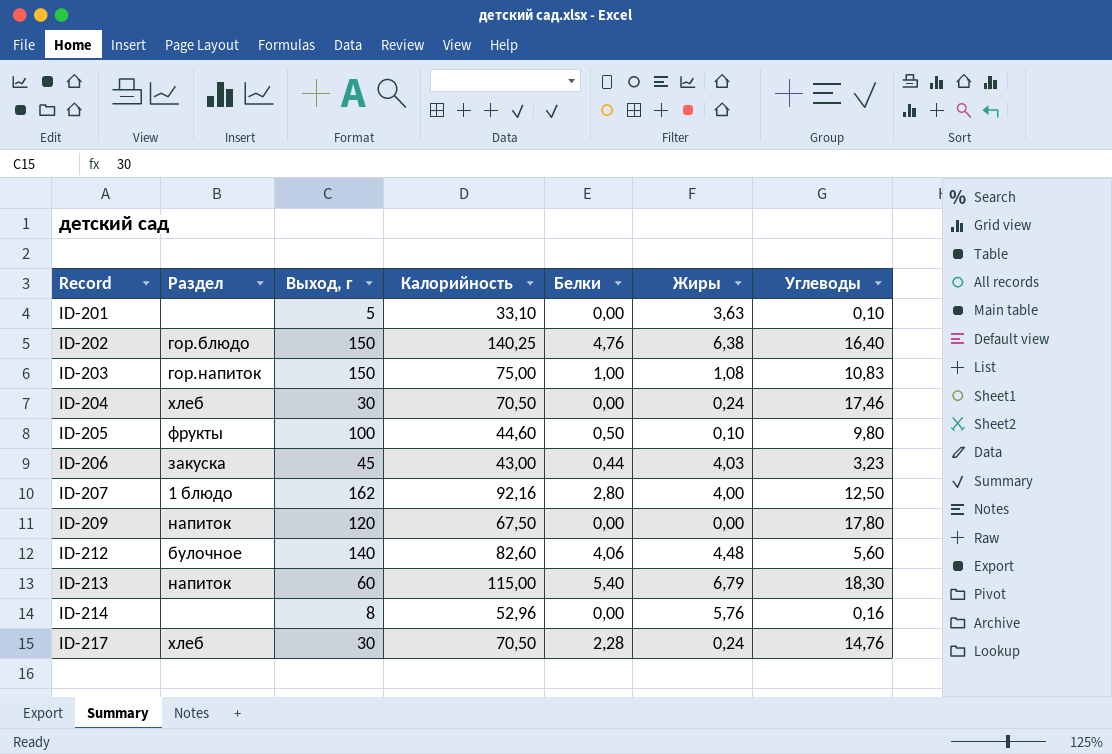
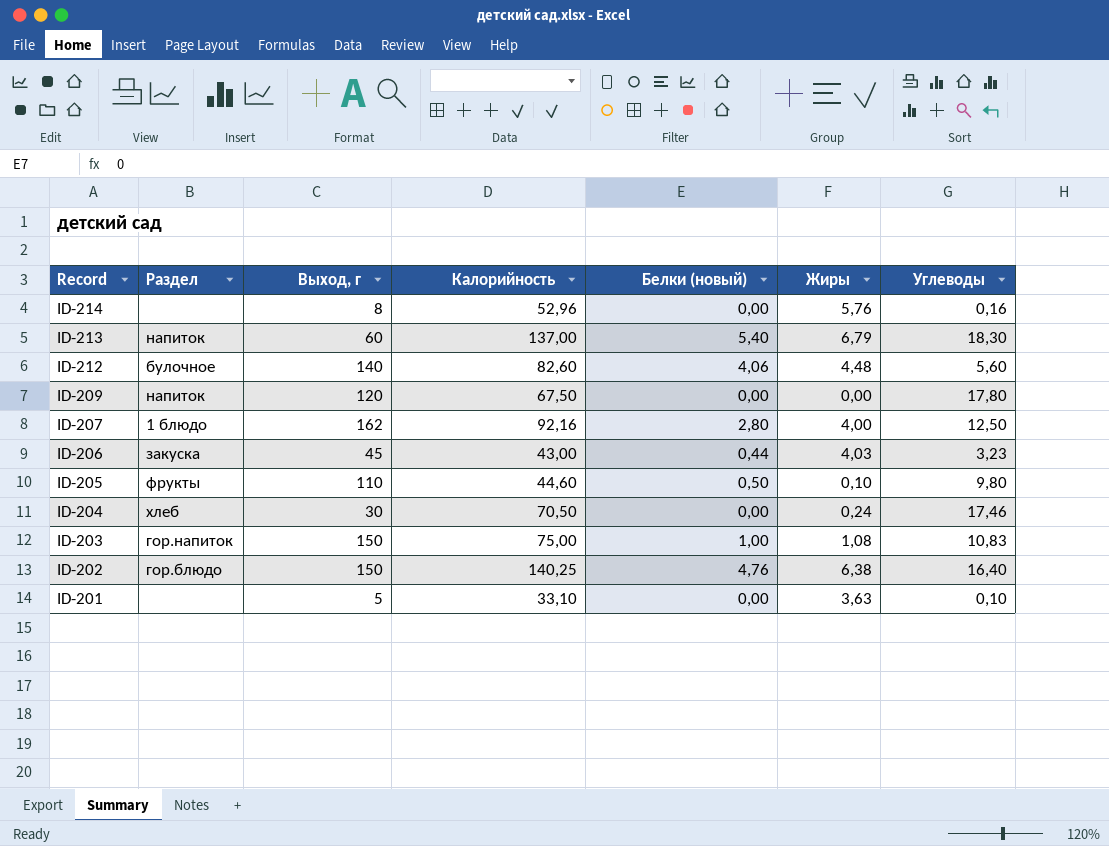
row order: Record ascending -> Record descending
column name: Белки -> Белки (новый)
row ID-217: хлеб | 30 | 70,50 | 2,28 | 0,24 | 14,76 -> none
ID-213 | Калорийность: 115,00 -> 137,00
ID-205 | Выход, г: 100 -> 110

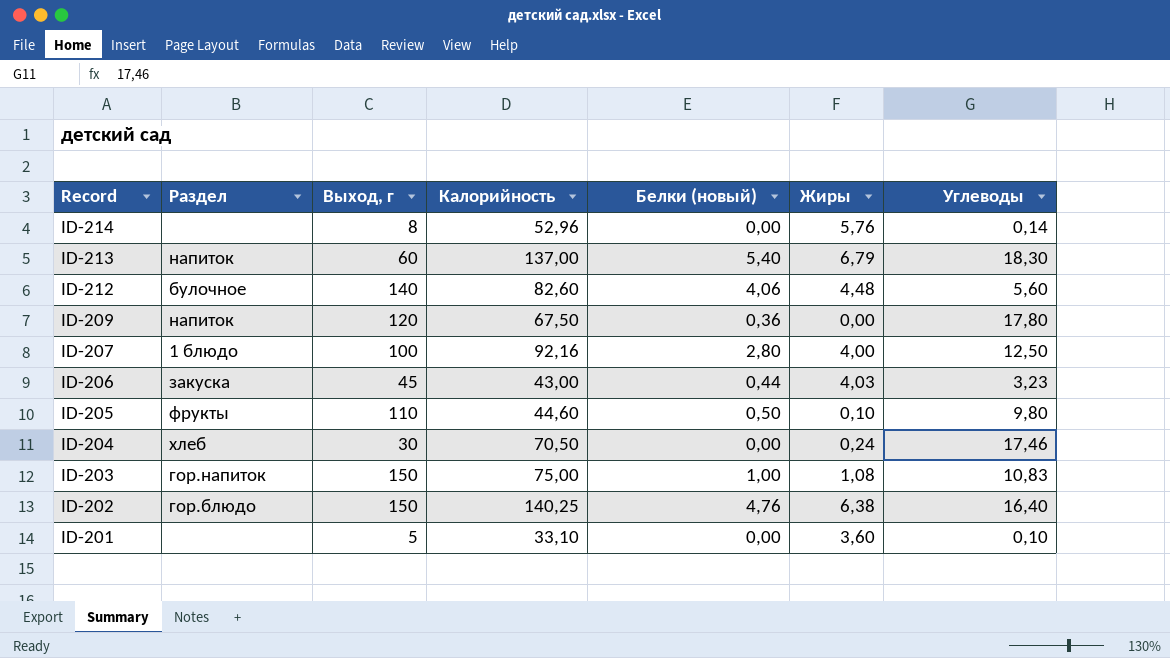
ID-214 | Углеводы: 0,16 -> 0,14
ID-209 | Белки (новый): 0,00 -> 0,36
ID-207 | Выход, г: 162 -> 100
ID-201 | Жиры: 3,63 -> 3,60

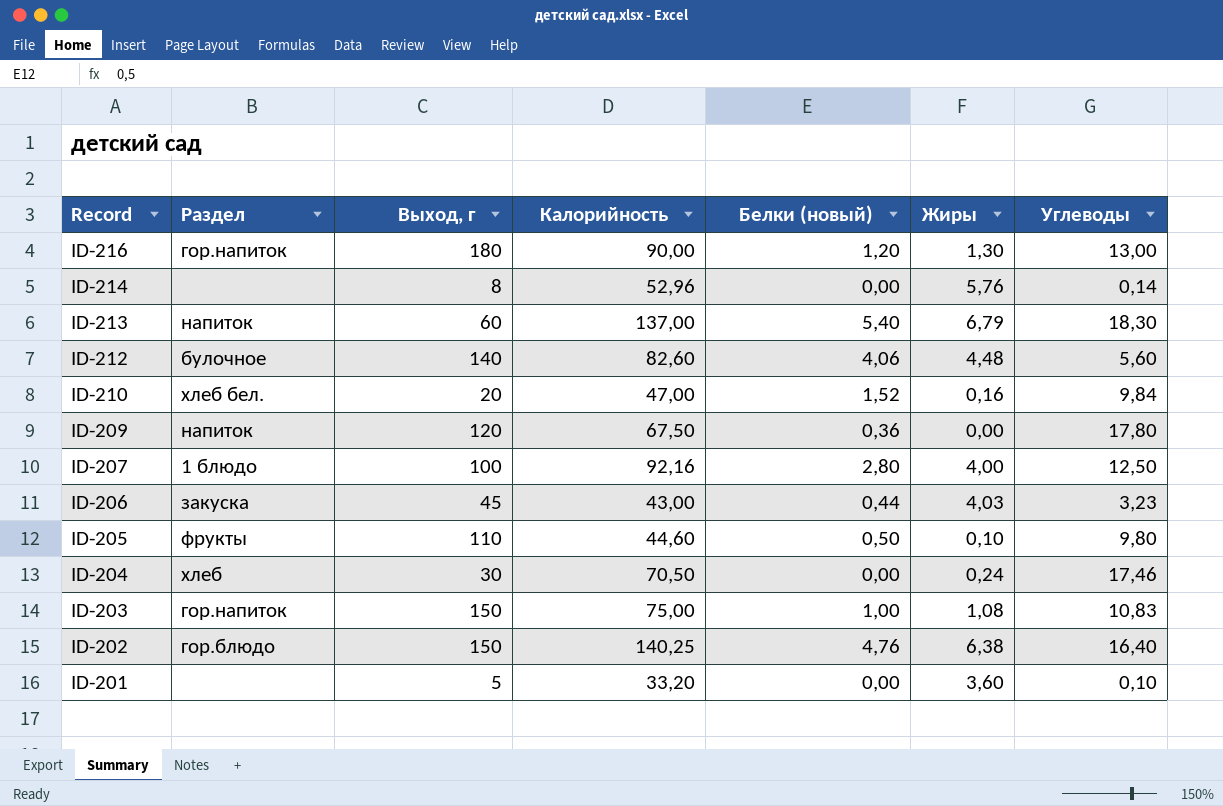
row ID-216: none -> гор.напиток | 180 | 90,00 | 1,20 | 1,30 | 13,00
row ID-210: none -> хлеб бел. | 20 | 47,00 | 1,52 | 0,16 | 9,84
ID-201 | Калорийность: 33,10 -> 33,20

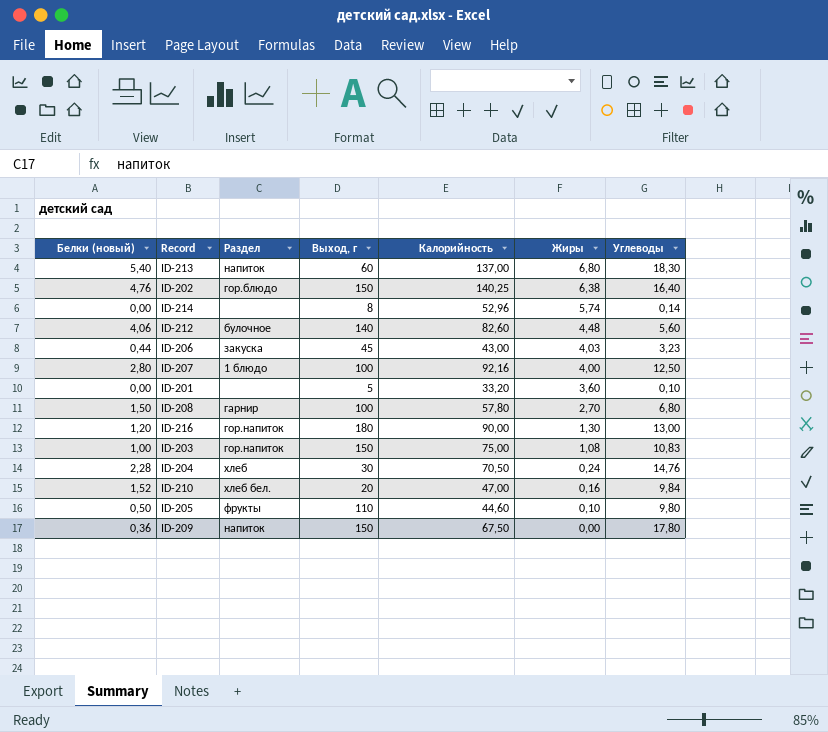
row order: Record descending -> Жиры descending
column Белки (новый) | position: 5 -> 1
ID-213 | Жиры: 6,79 -> 6,80
ID-214 | Жиры: 5,76 -> 5,74
row ID-208: none -> 1,50 | гарнир | 100 | 57,80 | 2,70 | 6,80
ID-204 | Белки (новый): 0,00 -> 2,28
ID-204 | Углеводы: 17,46 -> 14,76
ID-209 | Выход, г: 120 -> 150

